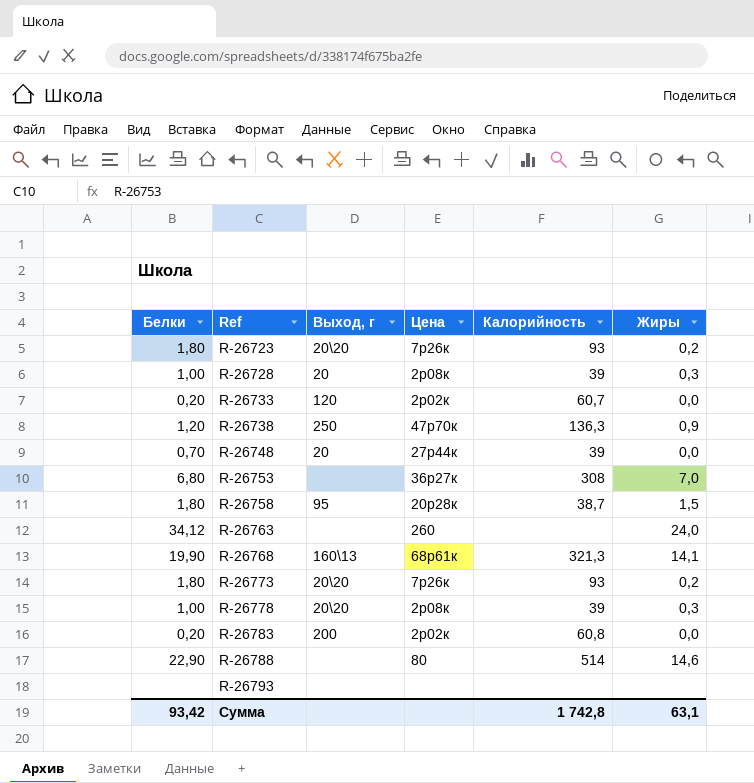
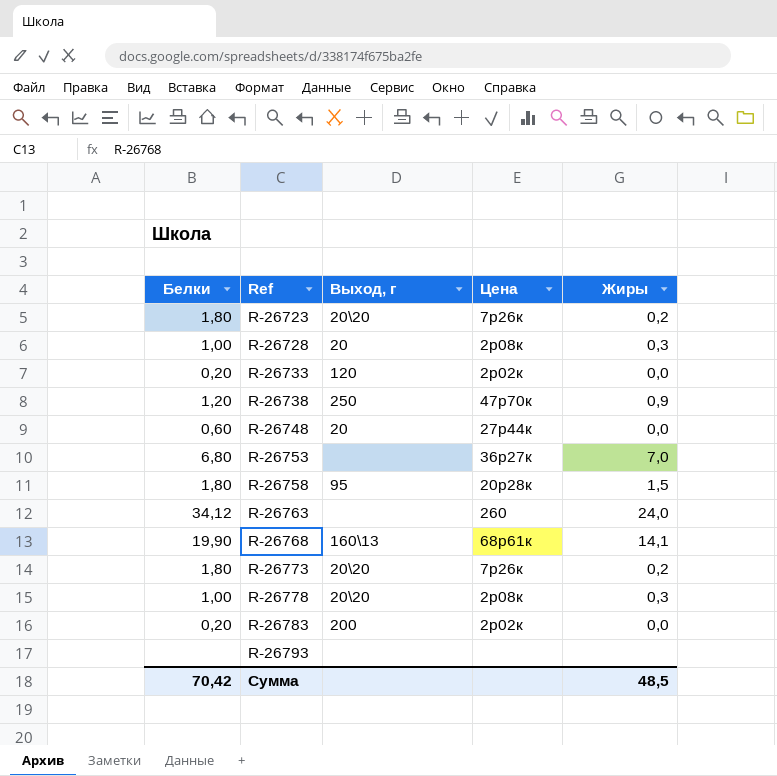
column Калорийность | position: 5 -> none
row R-26788: 22,90 | none | 80 | 514 | 14,6 -> none
R-26748 | Белки: 0,70 -> 0,60
Сумма | Белки: 93,42 -> 70,42
Сумма | Жиры: 63,1 -> 48,5

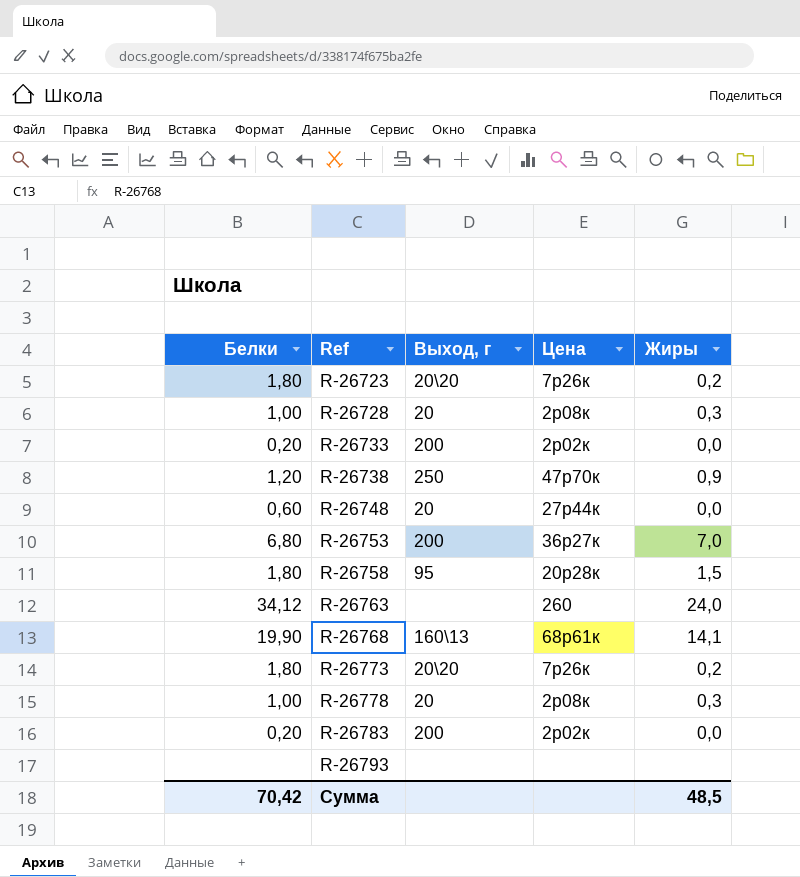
R-26733 | Выход, г: 120 -> 200
R-26753 | Выход, г: none -> 200
R-26778 | Выход, г: 20\20 -> 20

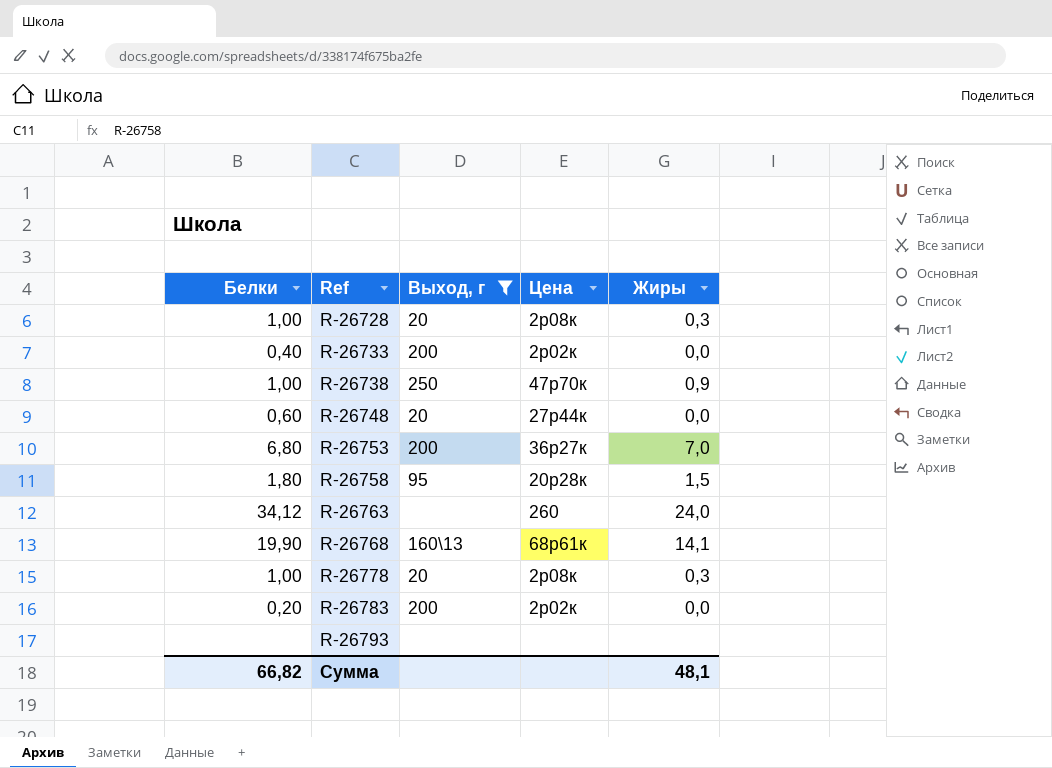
filter: none -> Выход, г != 20\20
R-26733 | Белки: 0,20 -> 0,40
R-26738 | Белки: 1,20 -> 1,00
Сумма | Белки: 70,42 -> 66,82
Сумма | Жиры: 48,5 -> 48,1

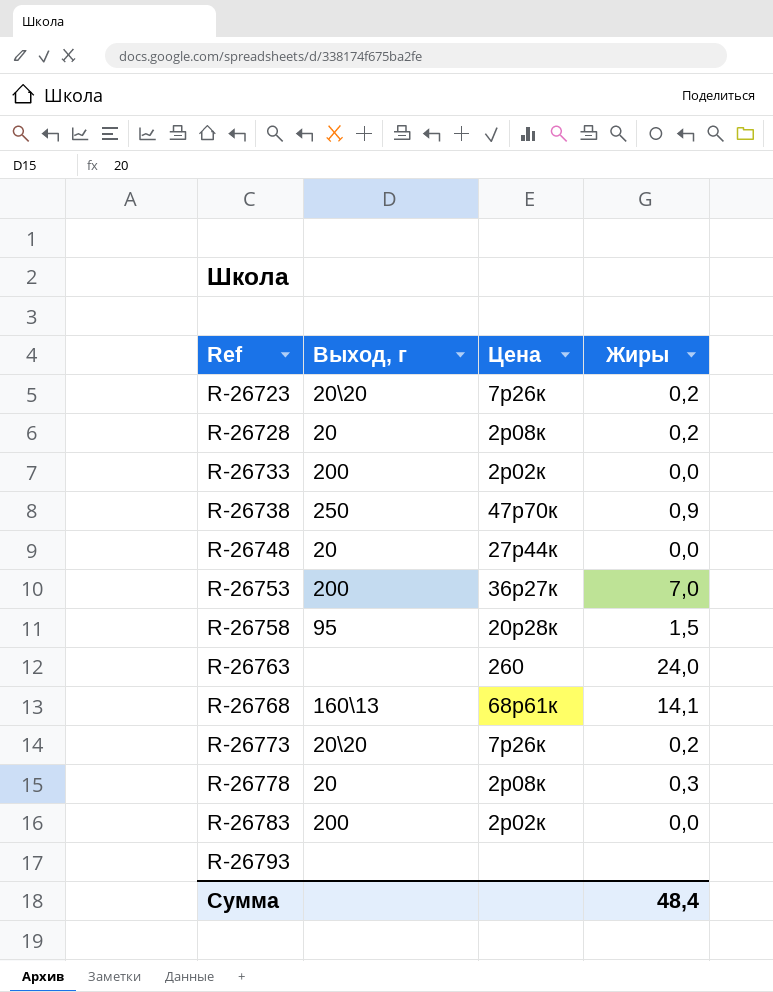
filter: Выход, г != 20\20 -> none
column Белки | position: 1 -> none
R-26728 | Жиры: 0,3 -> 0,2
Сумма | Жиры: 48,1 -> 48,4

